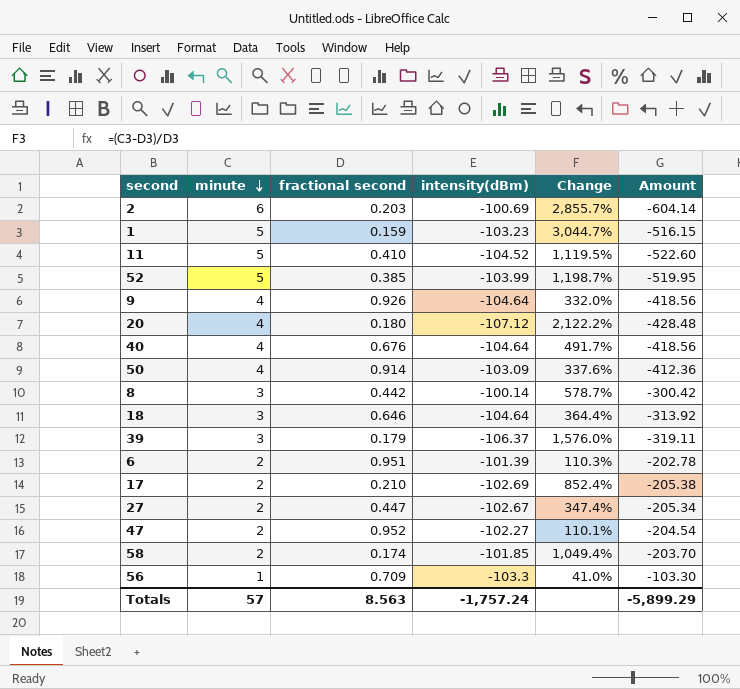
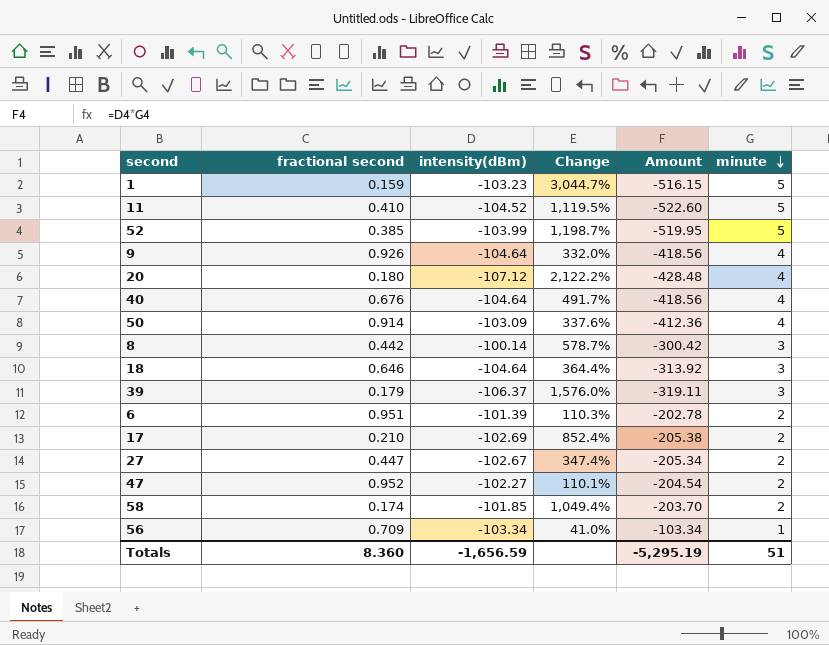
column minute | position: 2 -> 6
row 2: 6 | 0.203 | -100.69 | 2,855.7% | -604.14 -> none
56 | intensity(dBm): -103.3 -> -103.34
56 | Amount: -103.30 -> -103.34
Totals | fractional second: 8.563 -> 8.360
Totals | intensity(dBm): -1,757.24 -> -1,656.59
Totals | Amount: -5,899.29 -> -5,295.19
Totals | minute: 57 -> 51

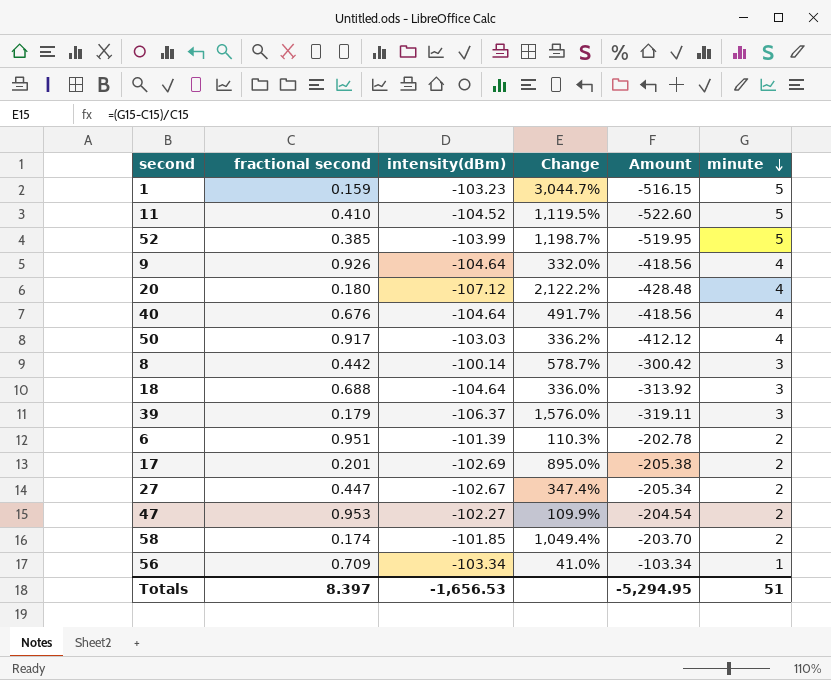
50 | fractional second: 0.914 -> 0.917
50 | intensity(dBm): -103.09 -> -103.03
50 | Change: 337.6% -> 336.2%
50 | Amount: -412.36 -> -412.12
18 | fractional second: 0.646 -> 0.688
18 | Change: 364.4% -> 336.0%
17 | fractional second: 0.210 -> 0.201
17 | Change: 852.4% -> 895.0%
47 | fractional second: 0.952 -> 0.953
47 | Change: 110.1% -> 109.9%
Totals | fractional second: 8.360 -> 8.397
Totals | intensity(dBm): -1,656.59 -> -1,656.53
Totals | Amount: -5,295.19 -> -5,294.95

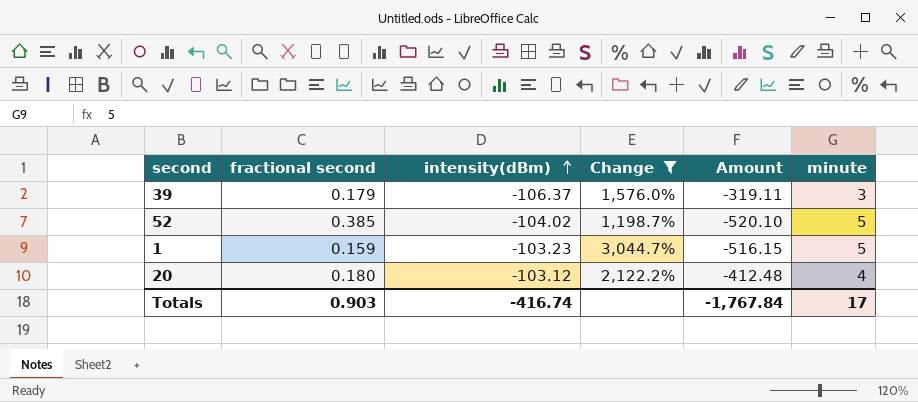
filter: none -> Change >= 1,198.7%
row order: minute descending -> intensity(dBm) ascending
52 | intensity(dBm): -103.99 -> -104.02
52 | Amount: -519.95 -> -520.10
20 | intensity(dBm): -107.12 -> -103.12
20 | Amount: -428.48 -> -412.48
Totals | fractional second: 8.397 -> 0.903
Totals | intensity(dBm): -1,656.53 -> -416.74
Totals | Amount: -5,294.95 -> -1,767.84
Totals | minute: 51 -> 17

